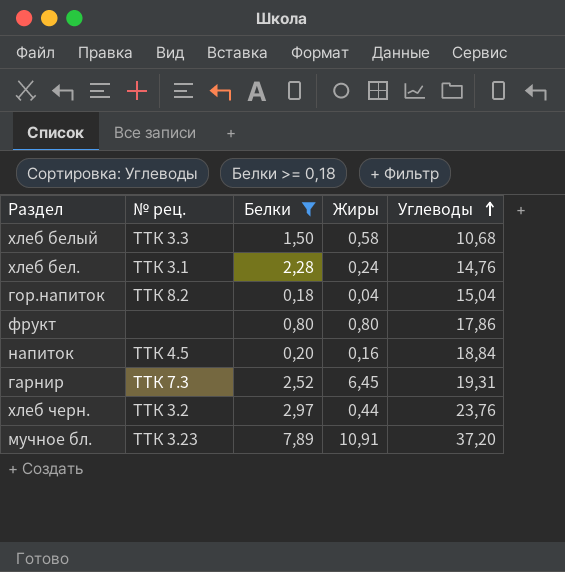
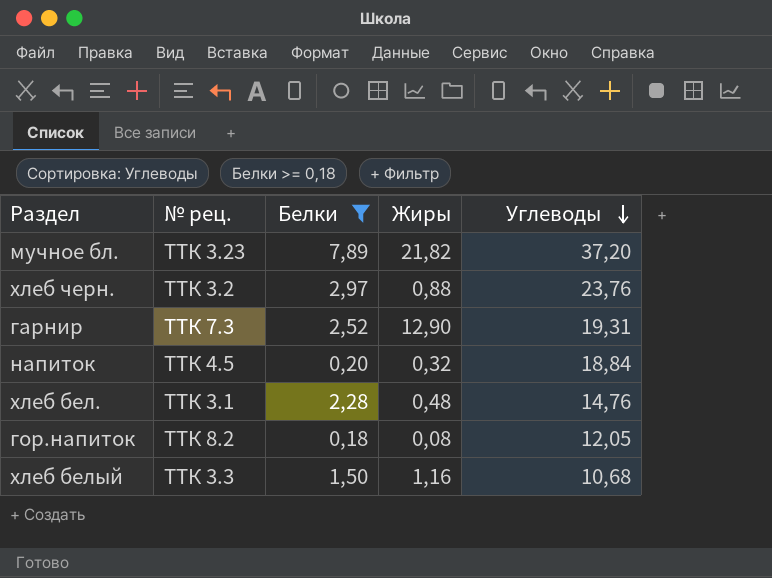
row order: Углеводы ascending -> Углеводы descending
row фрукт: none | 0,80 | 0,80 | 17,86 -> none
мучное бл. | Жиры: 10,91 -> 21,82
хлеб черн. | Жиры: 0,44 -> 0,88
гарнир | Жиры: 6,45 -> 12,90
напиток | Жиры: 0,16 -> 0,32
хлеб бел. | Жиры: 0,24 -> 0,48
гор.напиток | Жиры: 0,04 -> 0,08
гор.напиток | Углеводы: 15,04 -> 12,05
хлеб белый | Жиры: 0,58 -> 1,16

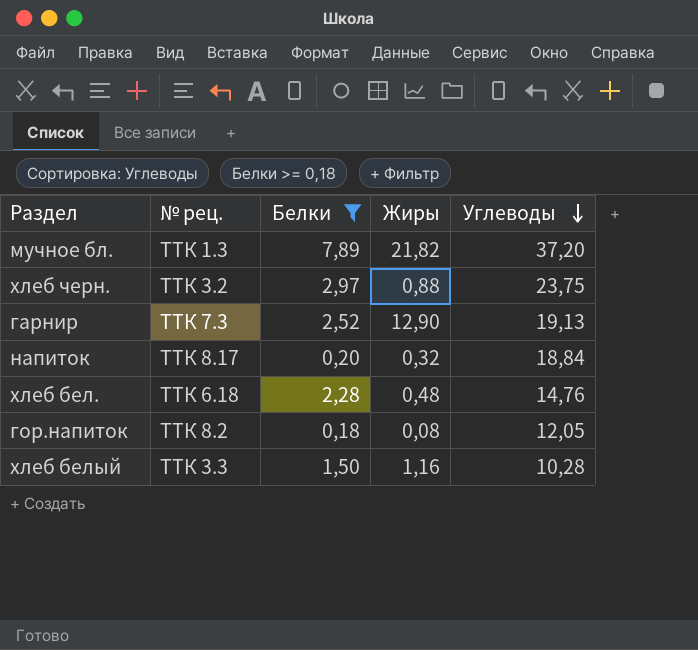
мучное бл. | № рец.: ТТК 3.23 -> ТТК 1.3
хлеб черн. | Углеводы: 23,76 -> 23,75
гарнир | Углеводы: 19,31 -> 19,13
напиток | № рец.: ТТК 4.5 -> ТТК 8.17
хлеб бел. | № рец.: ТТК 3.1 -> ТТК 6.18
хлеб белый | Углеводы: 10,68 -> 10,28

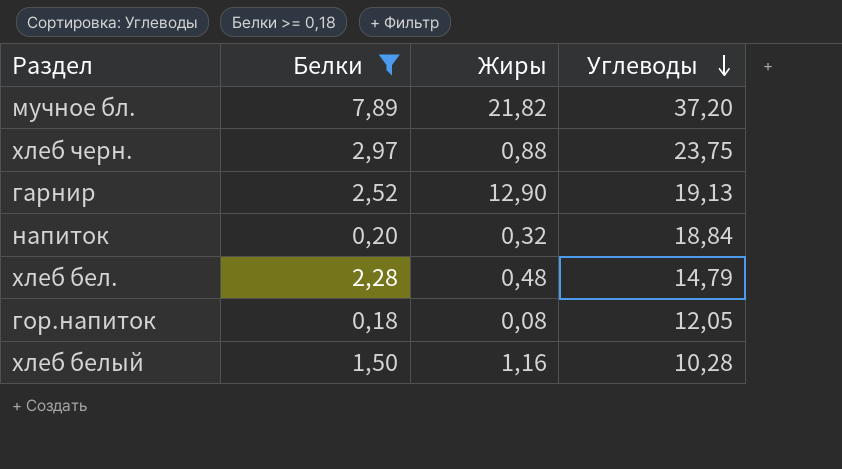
column № рец. | position: 2 -> none
хлеб бел. | Углеводы: 14,76 -> 14,79

